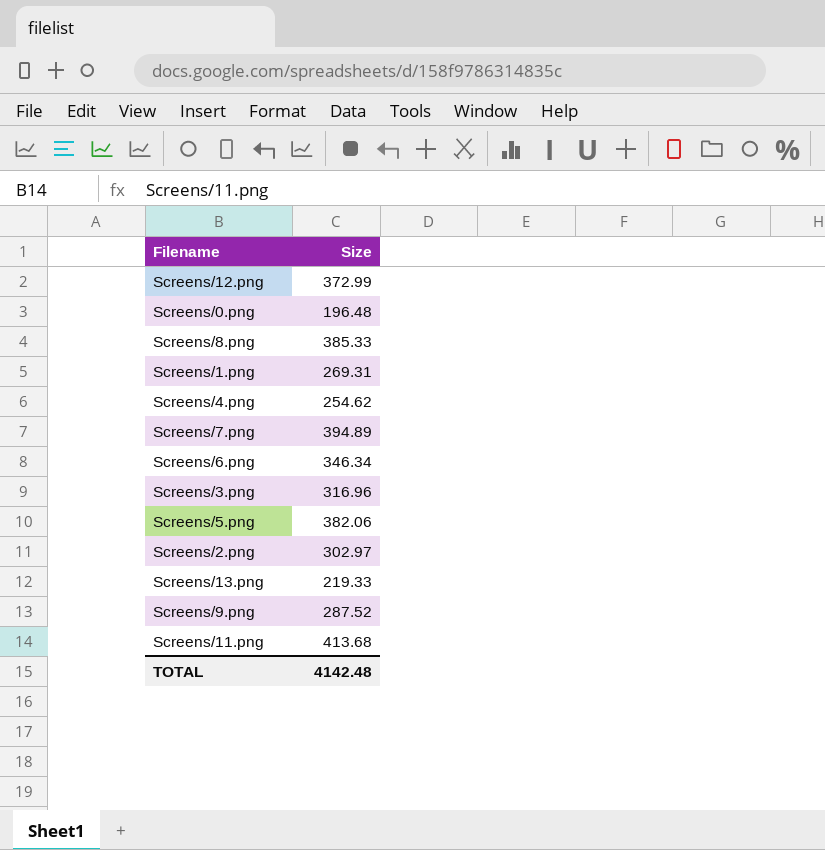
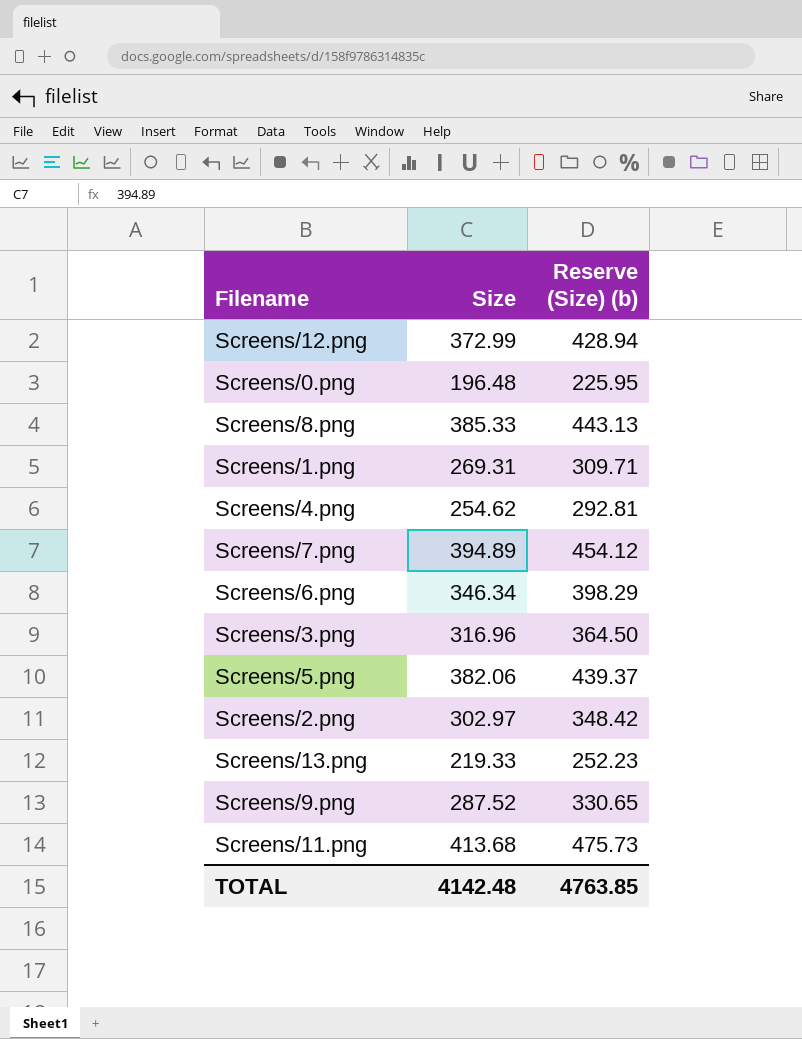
column Reserve (Size) (b) | formula: none -> [Size] * 1.15

